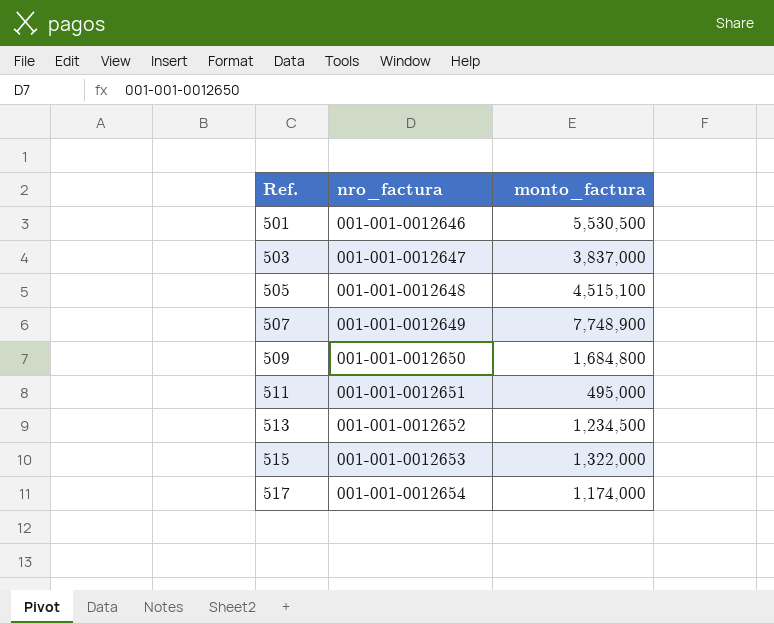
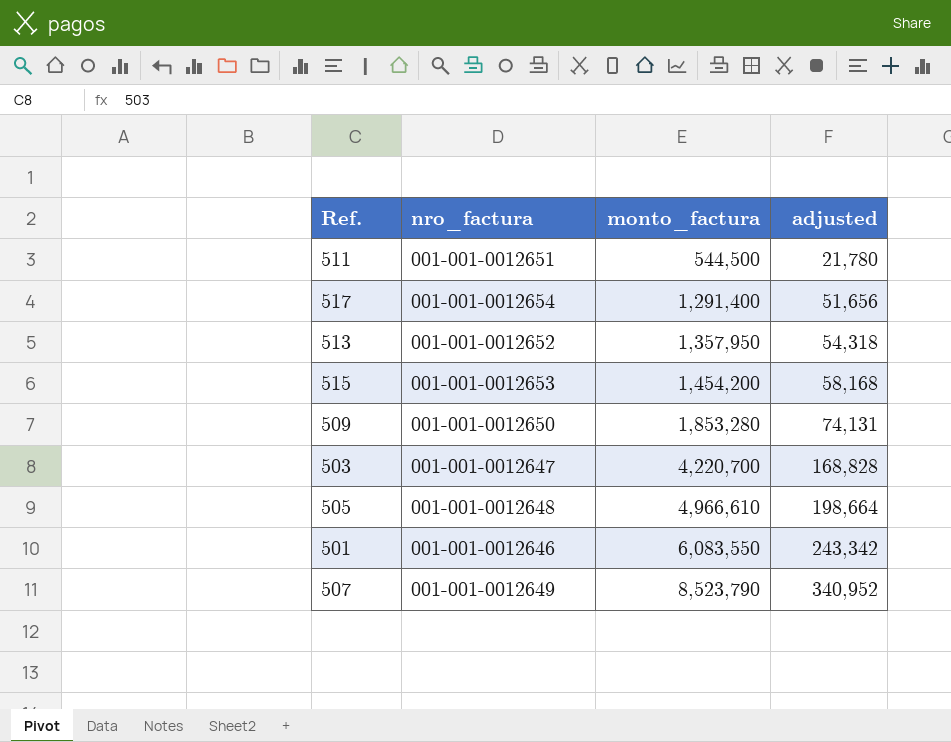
row order: Ref. ascending -> monto_factura ascending
column adjusted | formula: none -> [monto_factura] * 0.04
511 | monto_factura: 495,000 -> 544,500
517 | monto_factura: 1,174,000 -> 1,291,400
513 | monto_factura: 1,234,500 -> 1,357,950
515 | monto_factura: 1,322,000 -> 1,454,200
509 | monto_factura: 1,684,800 -> 1,853,280
503 | monto_factura: 3,837,000 -> 4,220,700
505 | monto_factura: 4,515,100 -> 4,966,610
501 | monto_factura: 5,530,500 -> 6,083,550
507 | monto_factura: 7,748,900 -> 8,523,790

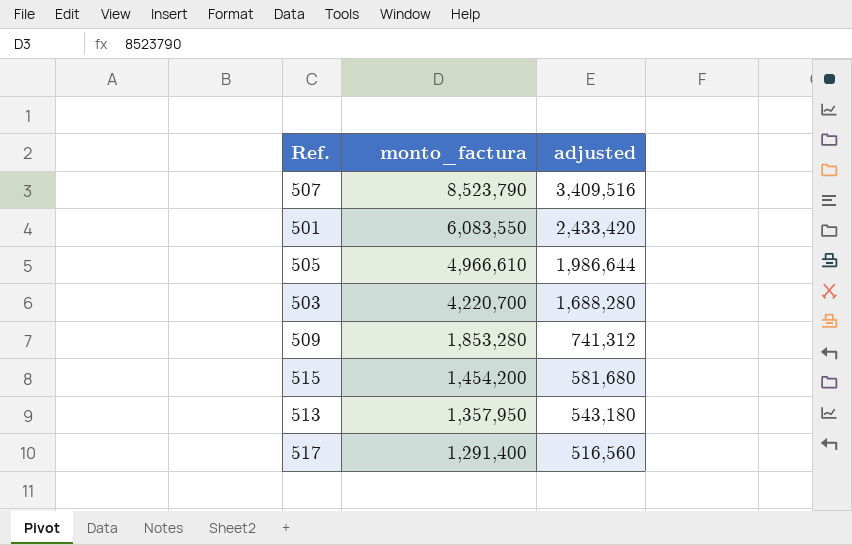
row order: monto_factura ascending -> monto_factura descending
column nro_factura | position: 2 -> none
column adjusted | formula: [monto_factura] * 0.04 -> [monto_factura] * 0.4
row 511: 001-001-0012651 | 544,500 | 21,780 -> none

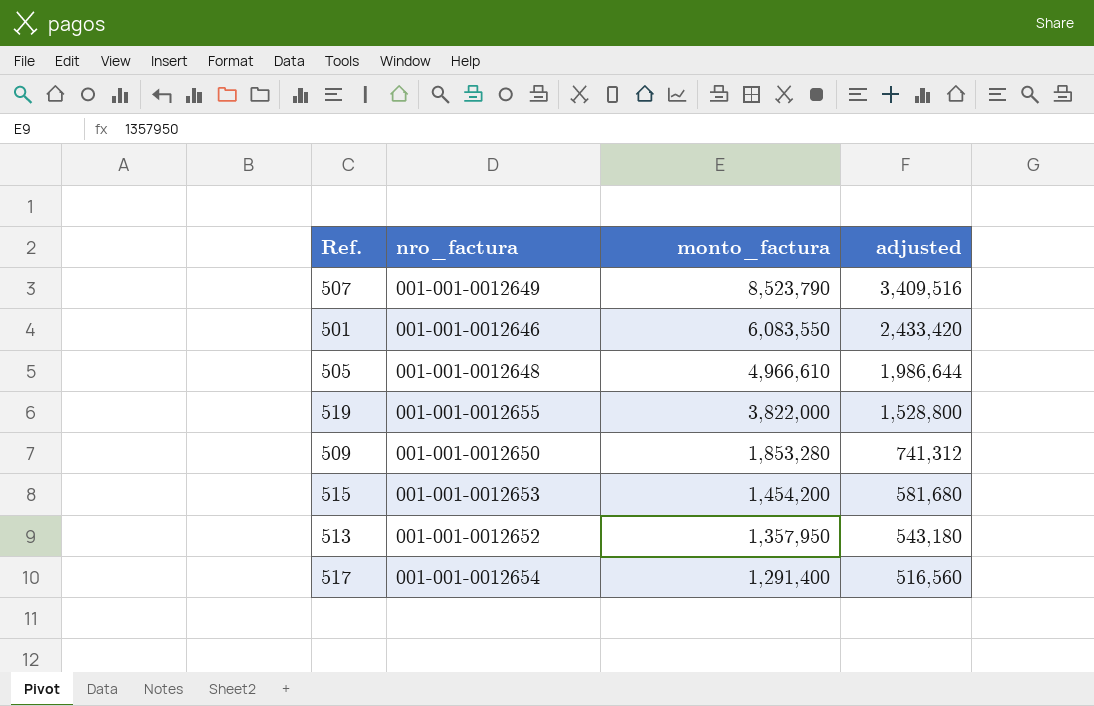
column nro_factura | position: none -> 2
row 503: 4,220,700 | 1,688,280 -> none
row 519: none -> 001-001-0012655 | 3,822,000 | 1,528,800

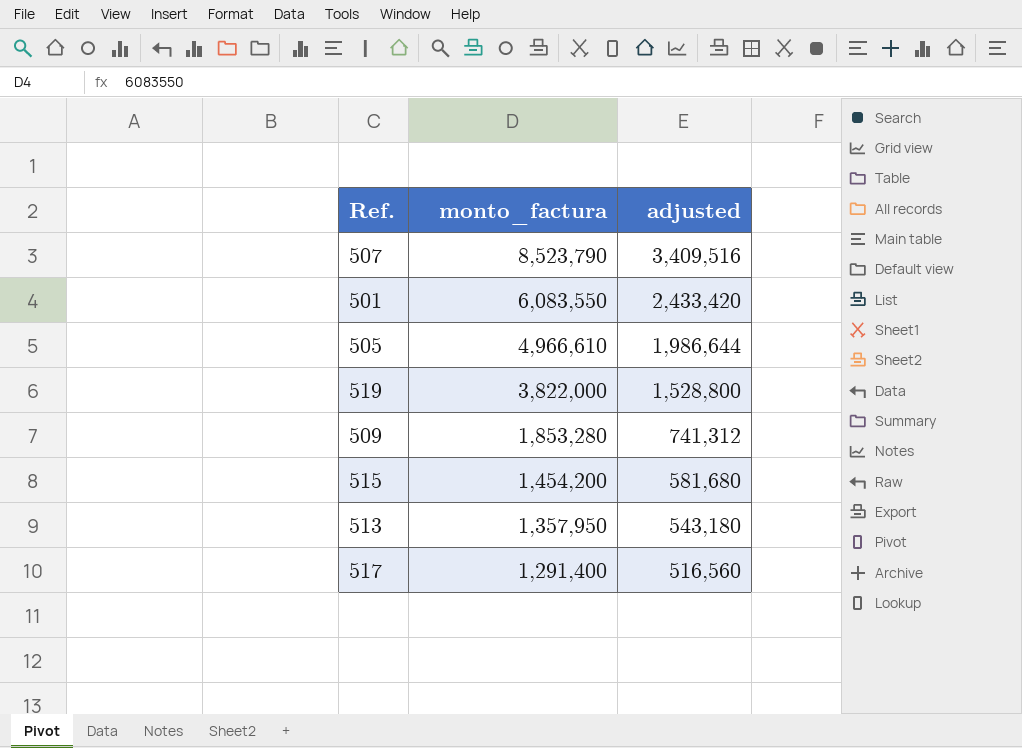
column nro_factura | position: 2 -> none

